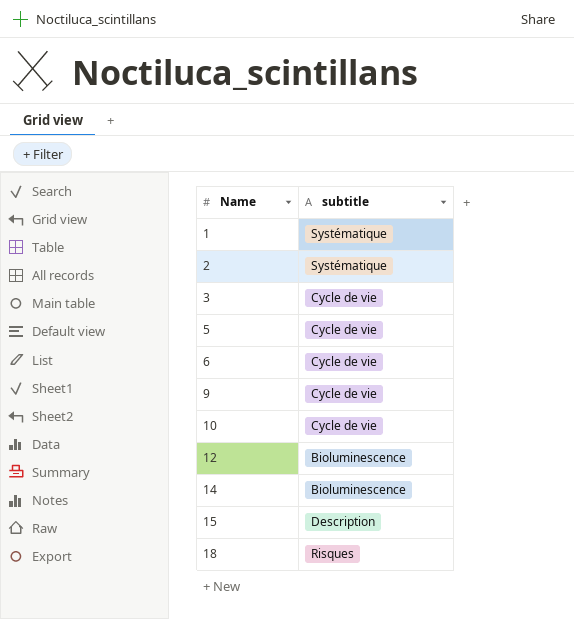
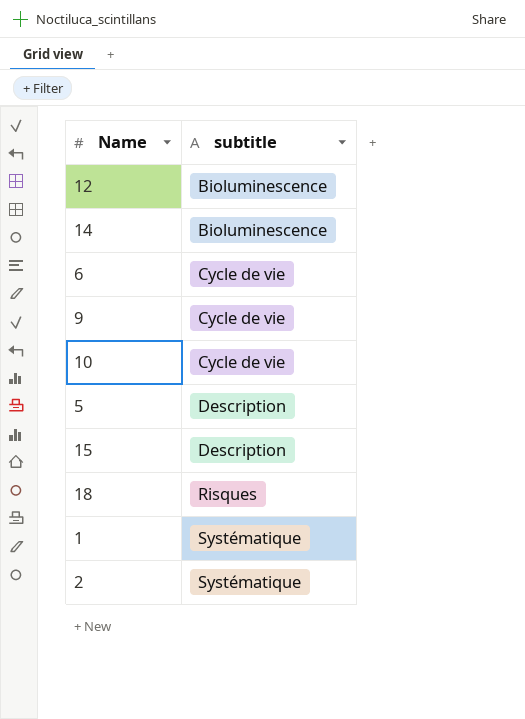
row order: Name ascending -> subtitle ascending
row 3: Cycle de vie -> none
5 | subtitle: Cycle de vie -> Description

